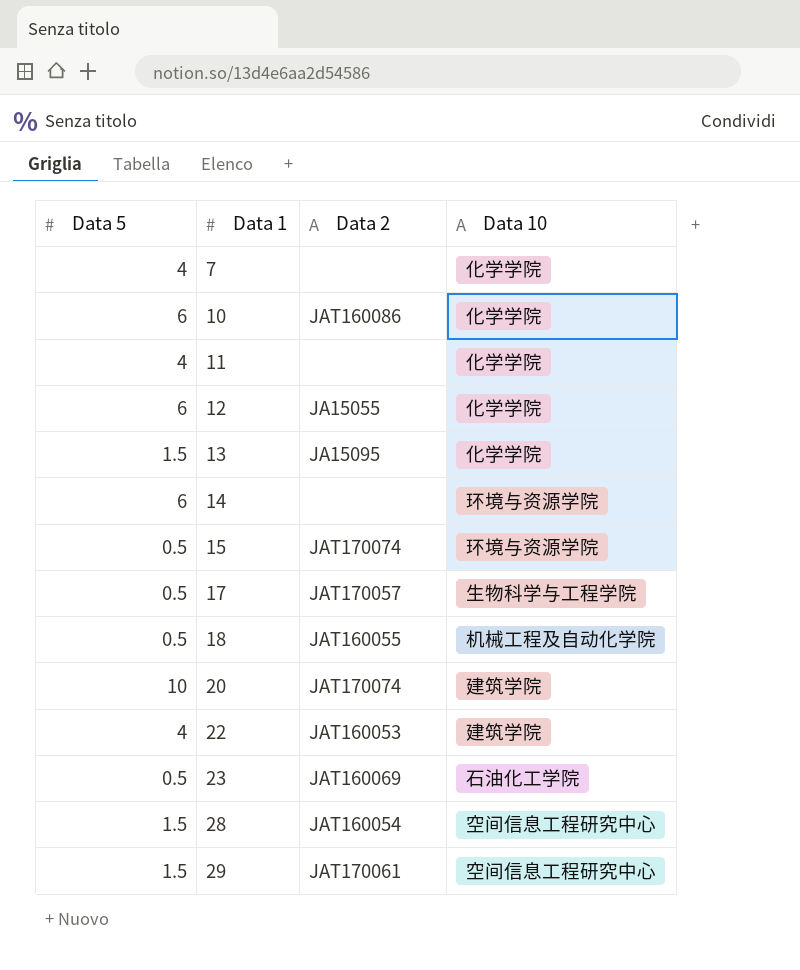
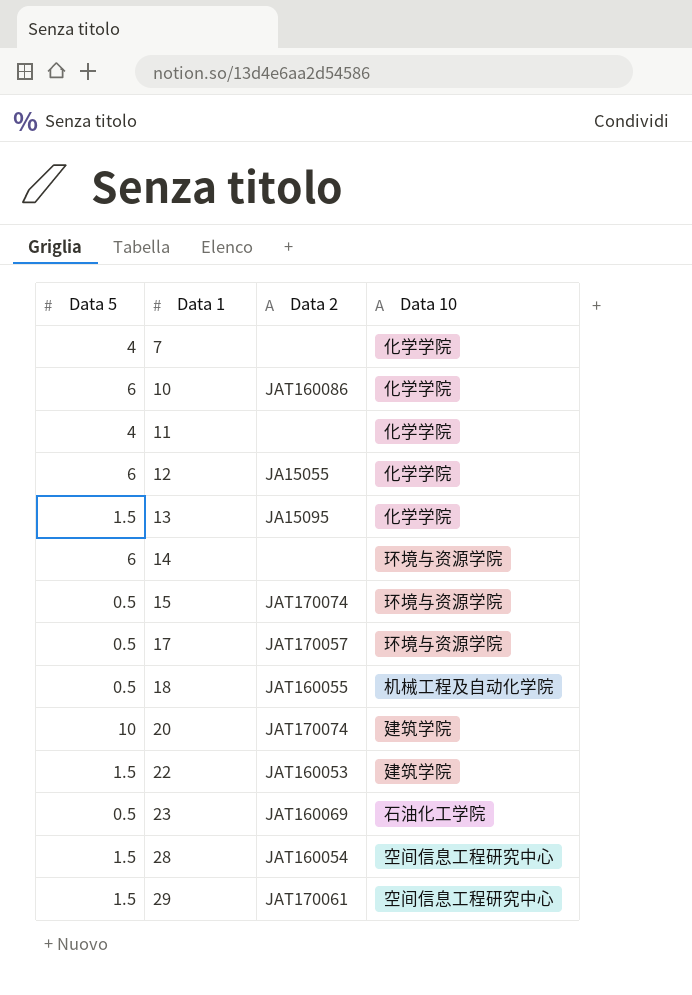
17 | Data 10: 生物科学与工程学院 -> 环境与资源学院
22 | Data 5: 4 -> 1.5

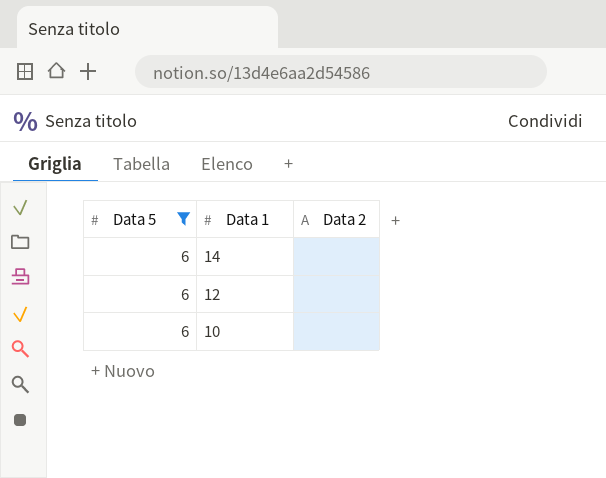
filter: none -> Data 5 = 6
row order: Data 1 ascending -> Data 1 descending
column Data 10 | position: 4 -> none
12 | Data 2: JA15055 -> none
10 | Data 2: JAT160086 -> none

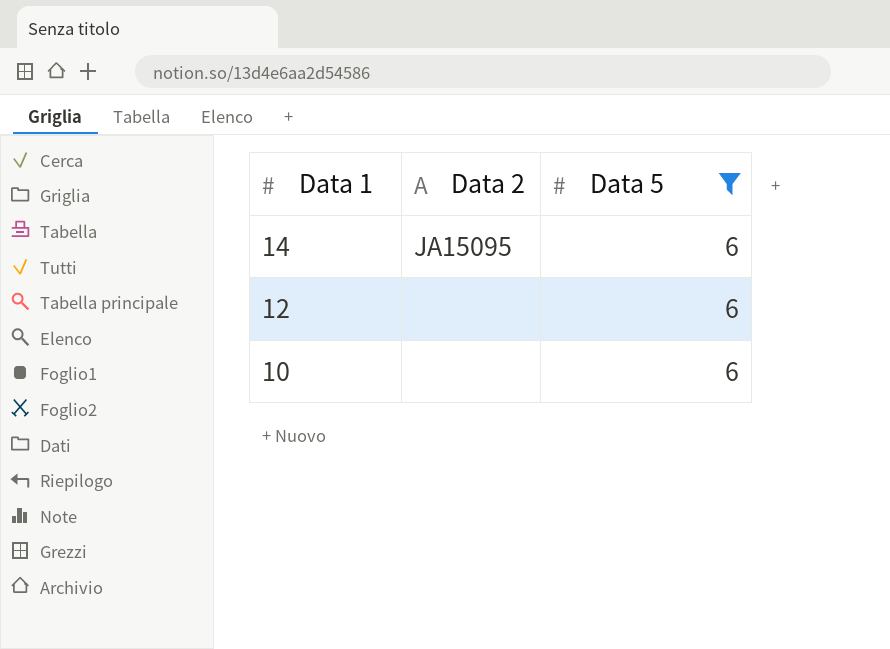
column Data 5 | position: 1 -> 3
14 | Data 2: none -> JA15095

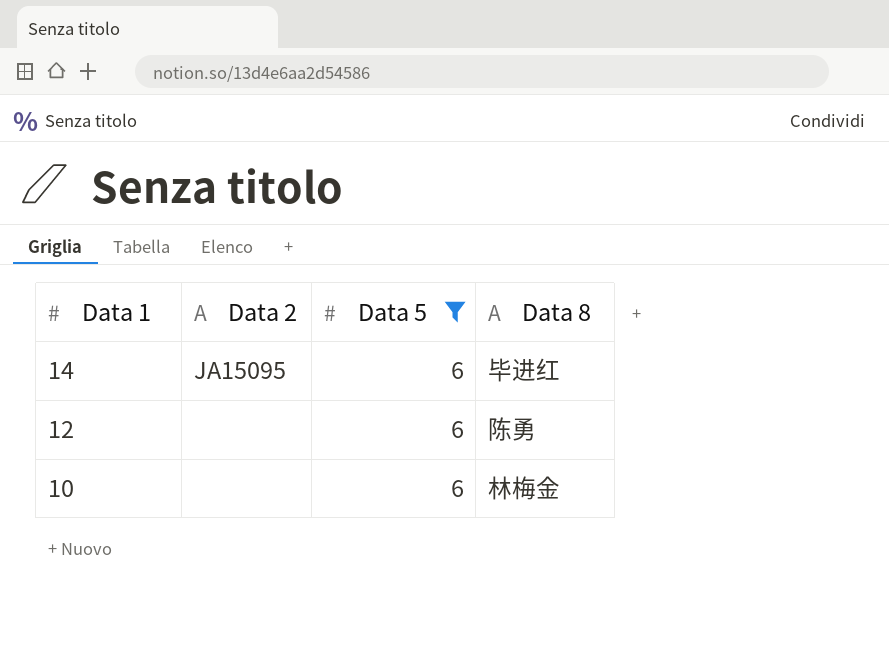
column Data 8 | position: none -> 4

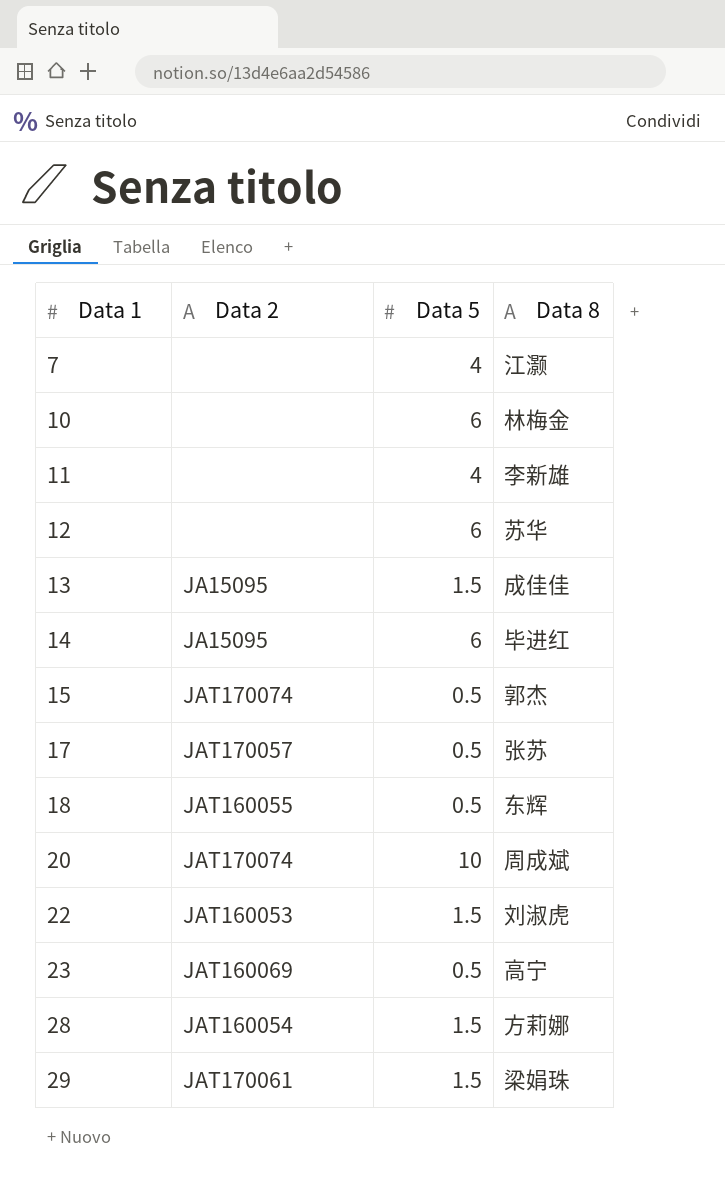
filter: Data 5 = 6 -> none
row order: Data 1 descending -> Data 1 ascending
12 | Data 8: 陈勇 -> 苏华

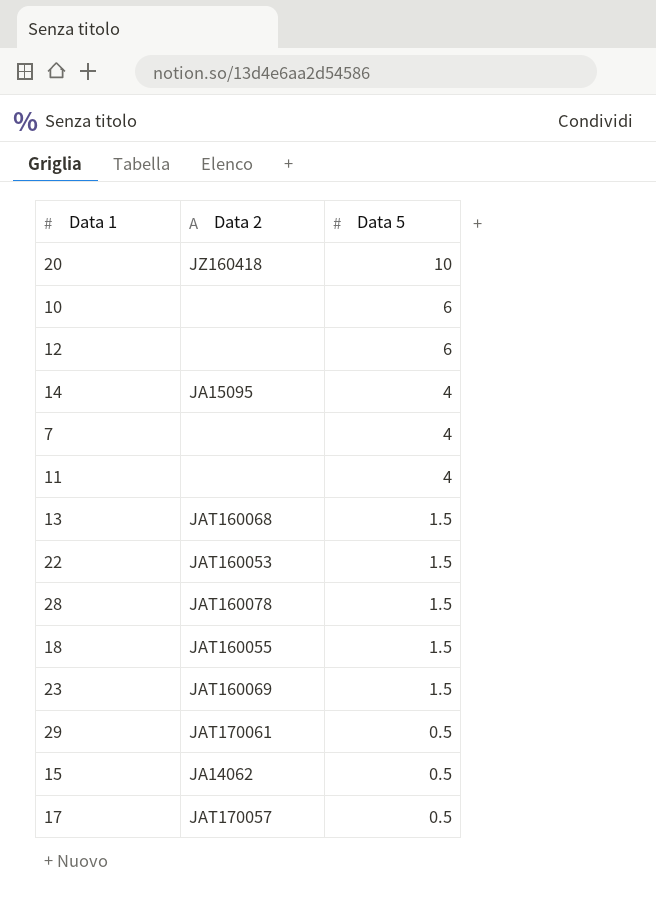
row order: Data 1 ascending -> Data 5 descending
column Data 8 | position: 4 -> none
20 | Data 2: JAT170074 -> JZ160418
14 | Data 5: 6 -> 4
13 | Data 2: JA15095 -> JAT160068
28 | Data 2: JAT160054 -> JAT160078
18 | Data 5: 0.5 -> 1.5
23 | Data 5: 0.5 -> 1.5
29 | Data 5: 1.5 -> 0.5
15 | Data 2: JAT170074 -> JA14062

